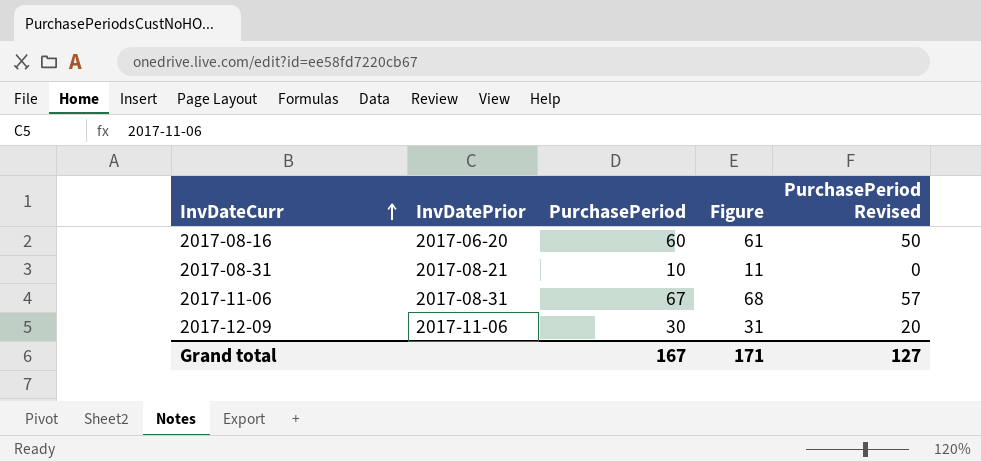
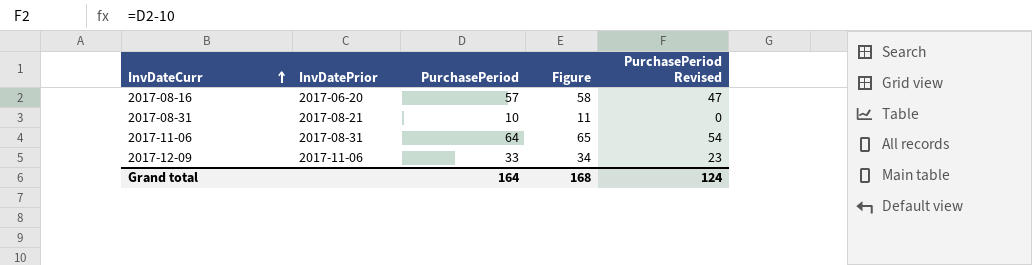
2017-08-16 | PurchasePeriod: 60 -> 57
2017-08-16 | Figure: 61 -> 58
2017-08-16 | PurchasePeriod Revised: 50 -> 47
2017-11-06 | PurchasePeriod: 67 -> 64
2017-11-06 | Figure: 68 -> 65
2017-11-06 | PurchasePeriod Revised: 57 -> 54
2017-12-09 | PurchasePeriod: 30 -> 33
2017-12-09 | Figure: 31 -> 34
2017-12-09 | PurchasePeriod Revised: 20 -> 23
Grand total | PurchasePeriod: 167 -> 164
Grand total | Figure: 171 -> 168
Grand total | PurchasePeriod Revised: 127 -> 124

